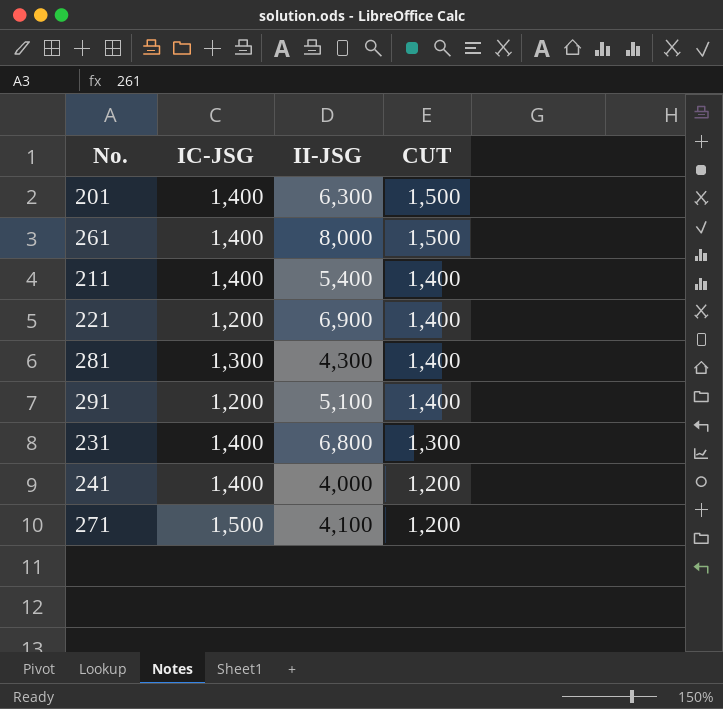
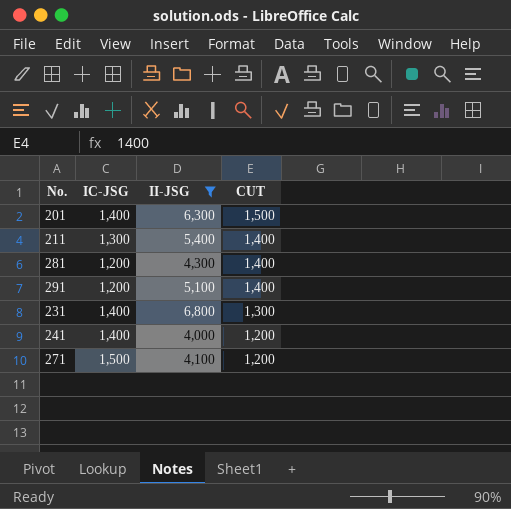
filter: none -> II-JSG <= 6,800
211 | IC-JSG: 1,400 -> 1,300
281 | IC-JSG: 1,300 -> 1,200

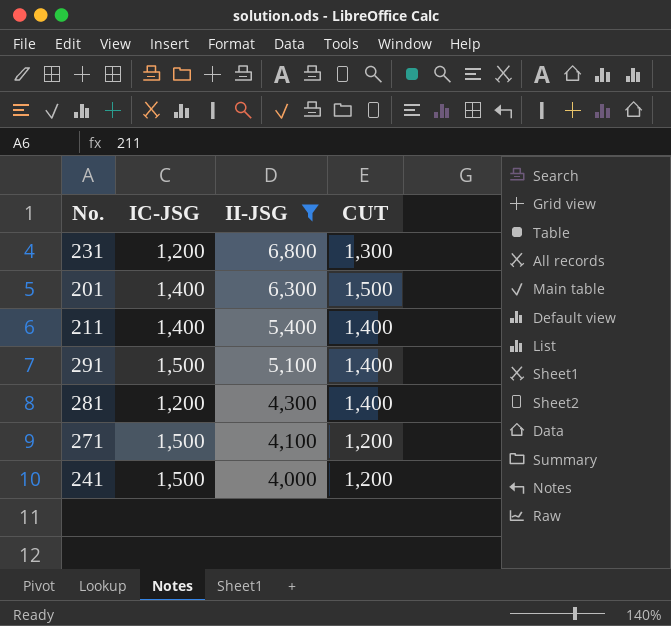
row order: CUT descending -> II-JSG descending
231 | IC-JSG: 1,400 -> 1,200
211 | IC-JSG: 1,300 -> 1,400
291 | IC-JSG: 1,200 -> 1,500
241 | IC-JSG: 1,400 -> 1,500

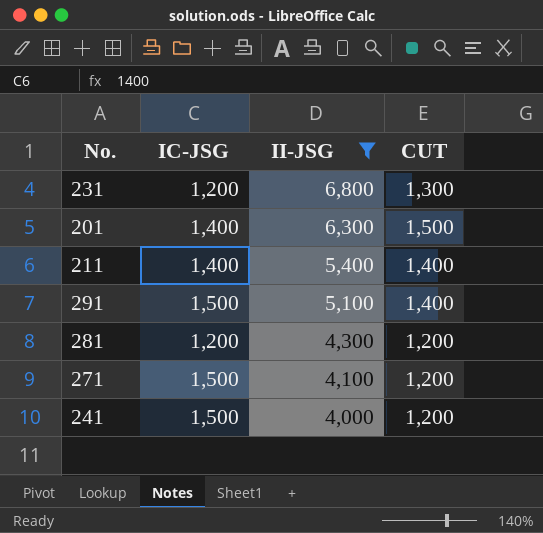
281 | CUT: 1,400 -> 1,200

